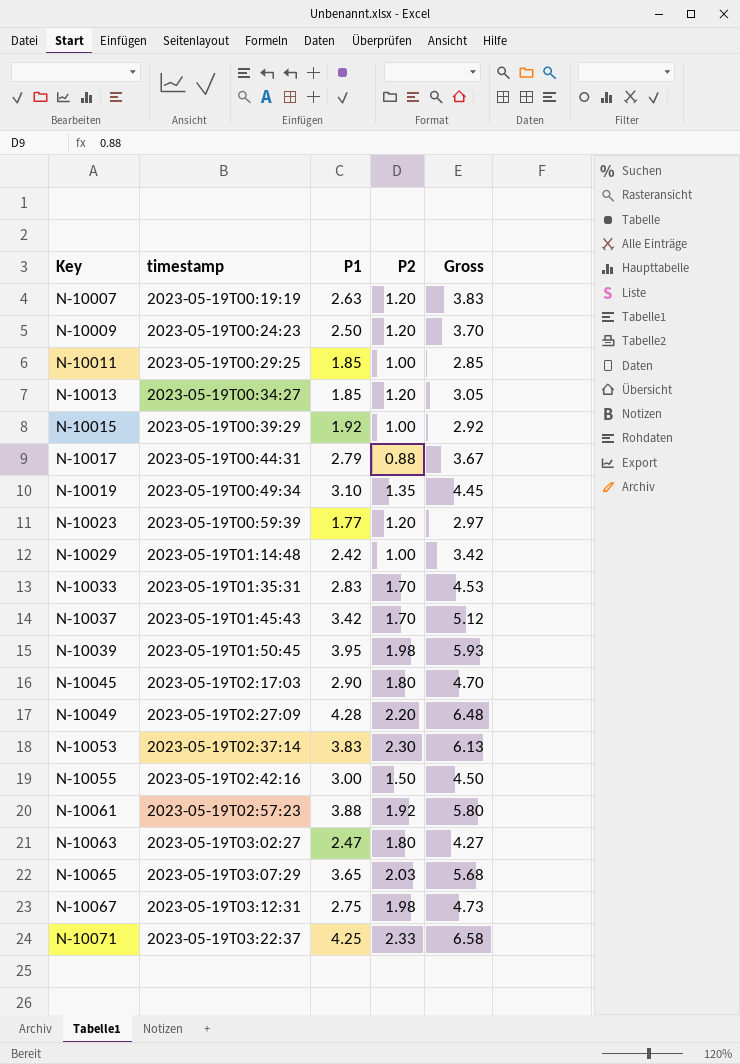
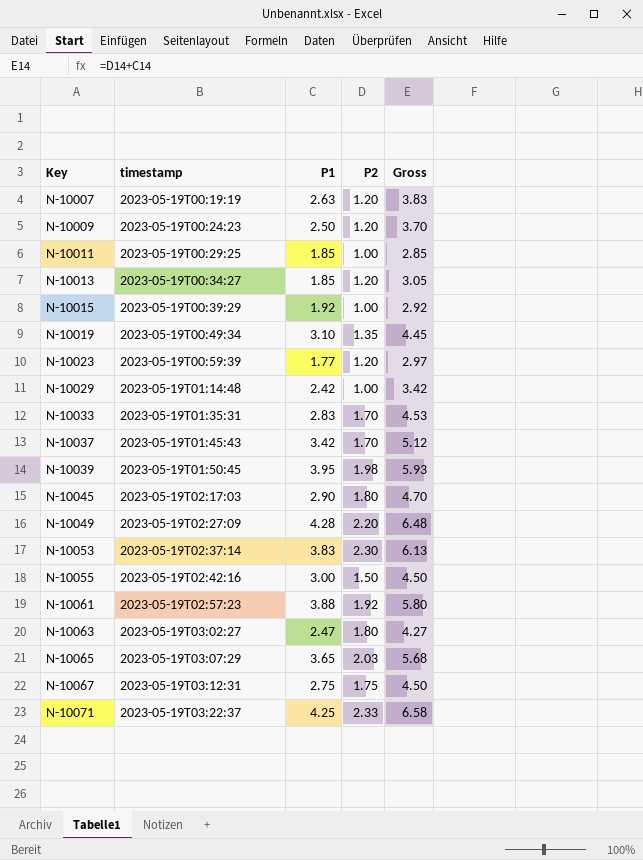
row N-10017: 2023-05-19T00:44:31 | 2.79 | 0.88 | 3.67 -> none
N-10067 | P2: 1.98 -> 1.75
N-10067 | Gross: 4.73 -> 4.50

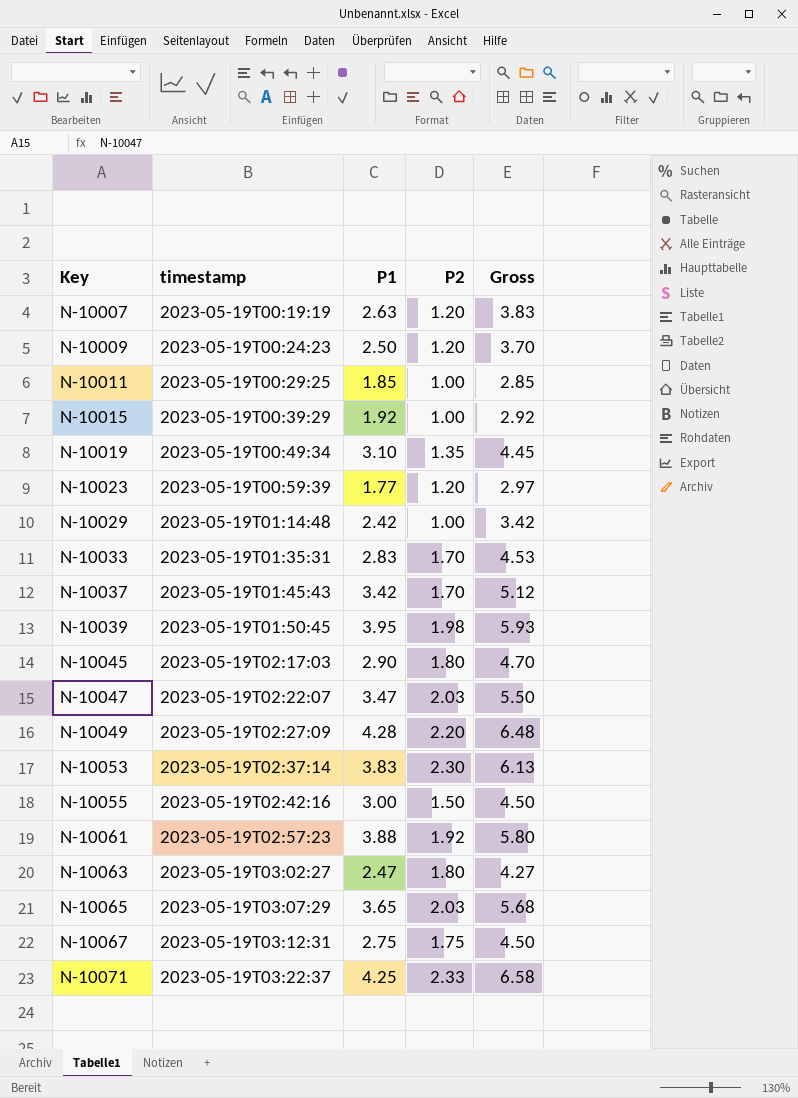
row N-10013: 2023-05-19T00:34:27 | 1.85 | 1.20 | 3.05 -> none
row N-10047: none -> 2023-05-19T02:22:07 | 3.47 | 2.03 | 5.50

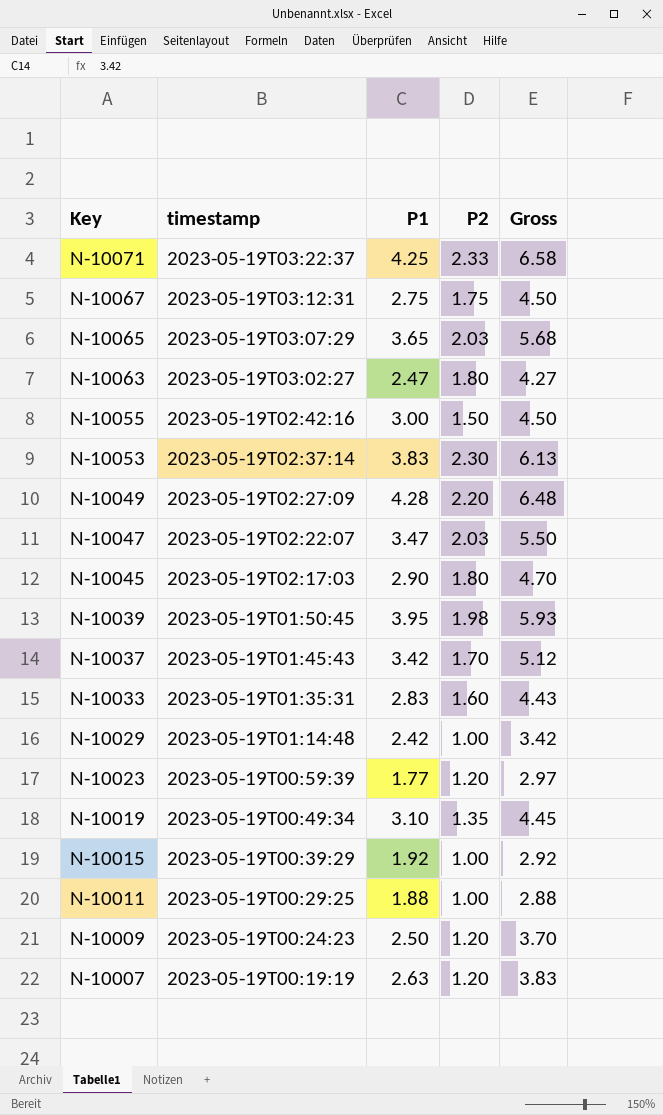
row order: Key ascending -> Key descending
row N-10061: 2023-05-19T02:57:23 | 3.88 | 1.92 | 5.80 -> none
N-10033 | P2: 1.70 -> 1.60
N-10033 | Gross: 4.53 -> 4.43
N-10011 | P1: 1.85 -> 1.88
N-10011 | Gross: 2.85 -> 2.88

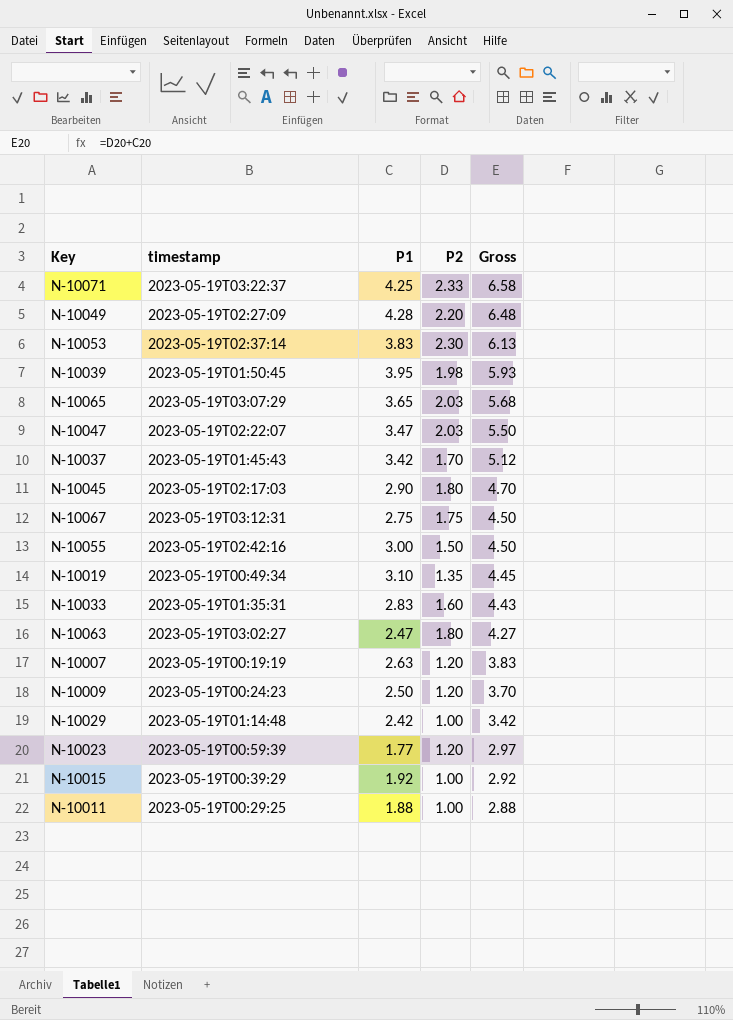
row order: Key descending -> Gross descending

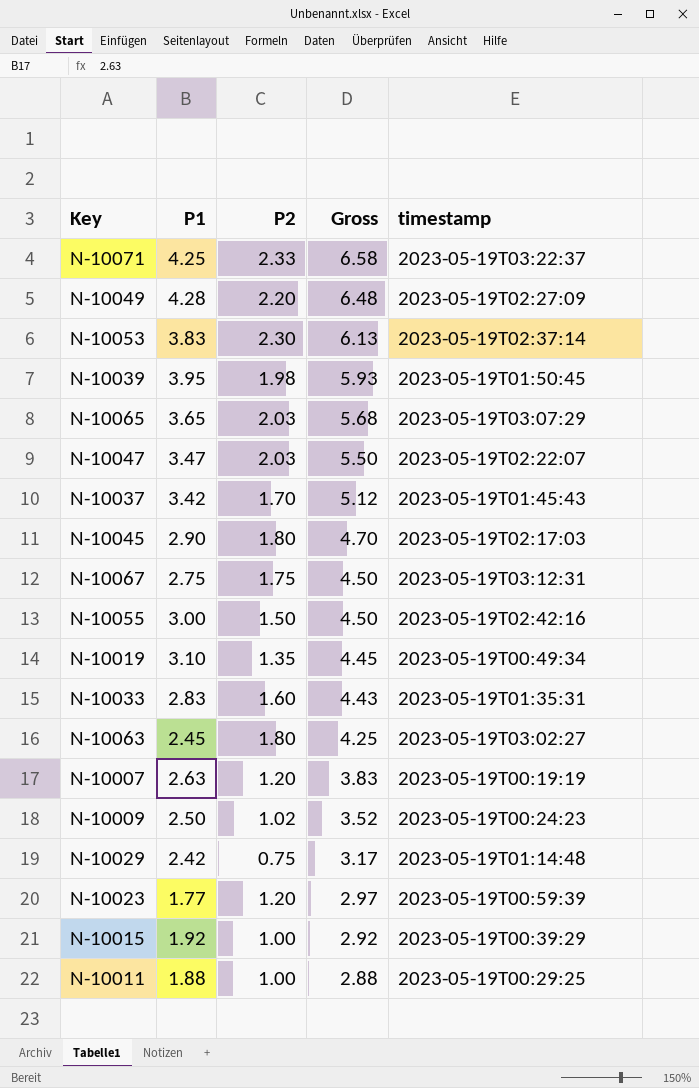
column timestamp | position: 2 -> 5
N-10063 | P1: 2.47 -> 2.45
N-10063 | Gross: 4.27 -> 4.25
N-10009 | P2: 1.20 -> 1.02
N-10009 | Gross: 3.70 -> 3.52
N-10029 | P2: 1.00 -> 0.75
N-10029 | Gross: 3.42 -> 3.17

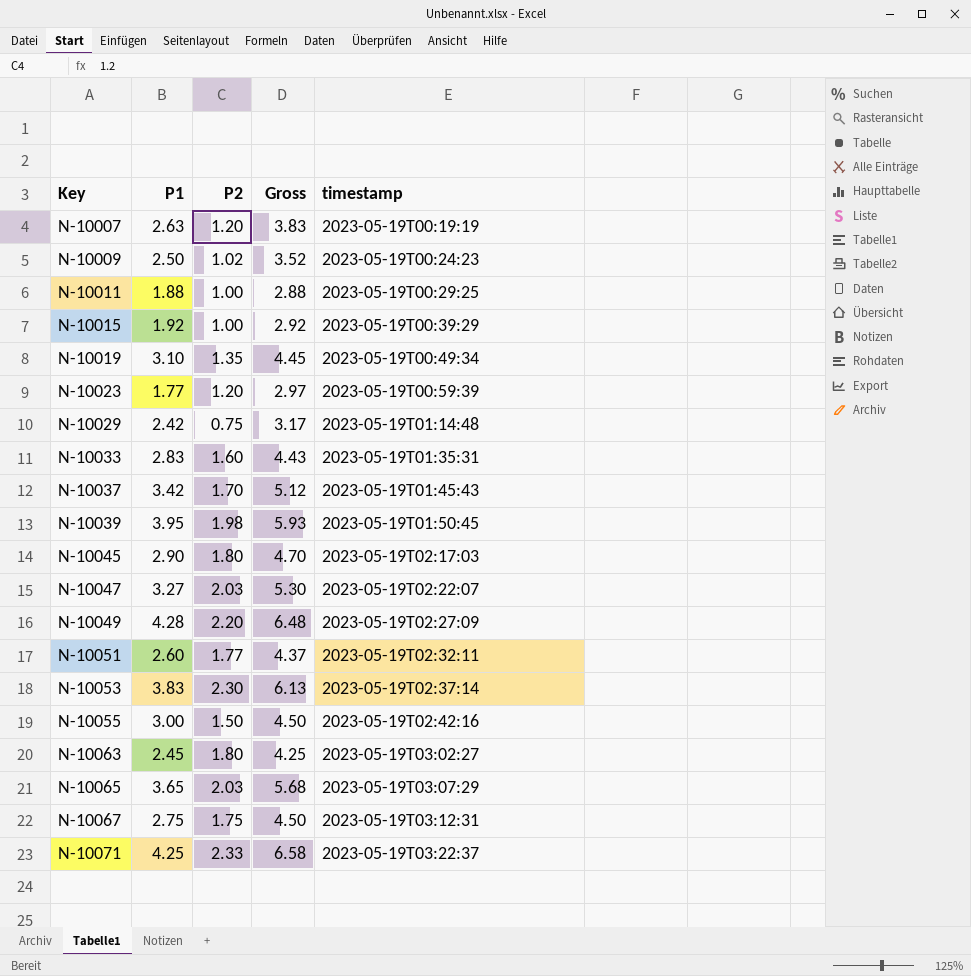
row order: Gross descending -> Key ascending
N-10047 | P1: 3.47 -> 3.27
N-10047 | Gross: 5.50 -> 5.30
row N-10051: none -> 2.60 | 1.77 | 4.37 | 2023-05-19T02:32:11

